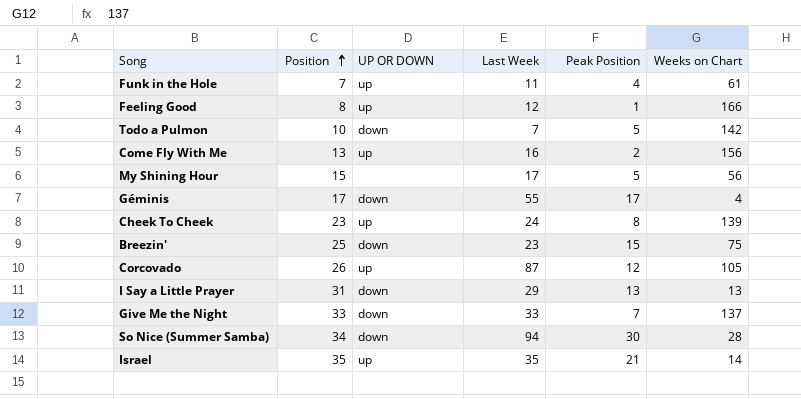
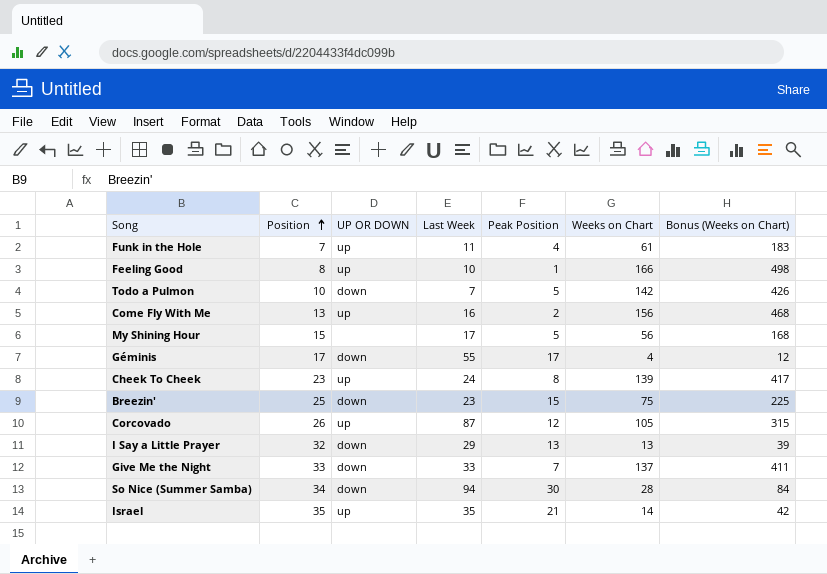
column Bonus (Weeks on Chart) | formula: none -> [Weeks on Chart] * 3
Feeling Good | Last Week: 12 -> 10
I Say a Little Prayer | Position: 31 -> 32

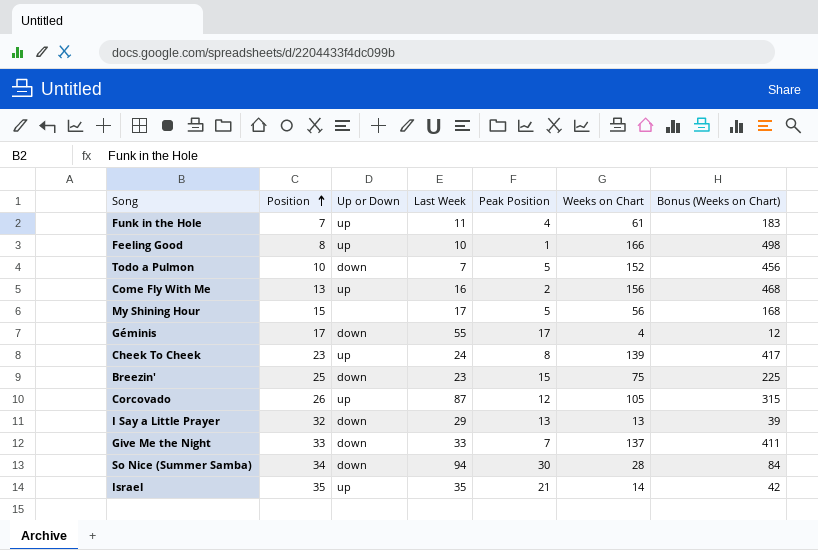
column name: UP OR DOWN -> Up or Down
Todo a Pulmon | Weeks on Chart: 142 -> 152
Todo a Pulmon | Bonus (Weeks on Chart): 426 -> 456

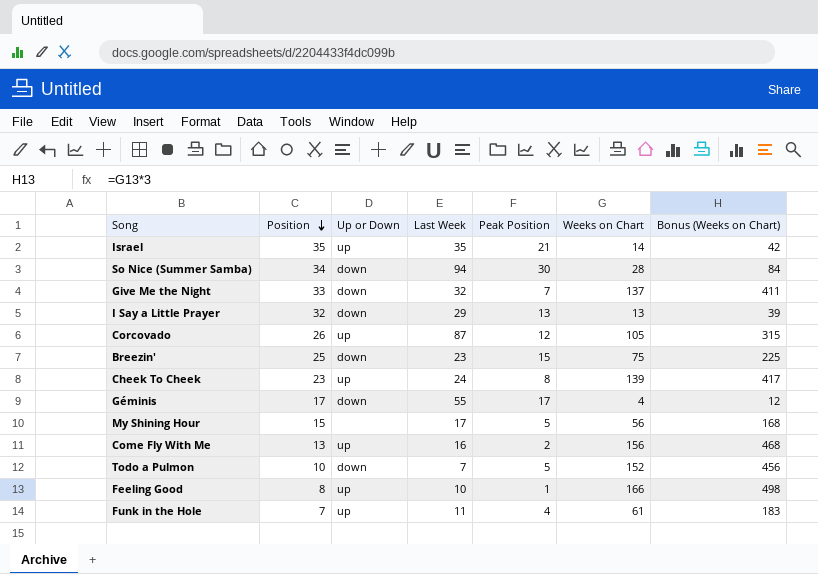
row order: Position ascending -> Position descending
Give Me the Night | Last Week: 33 -> 32

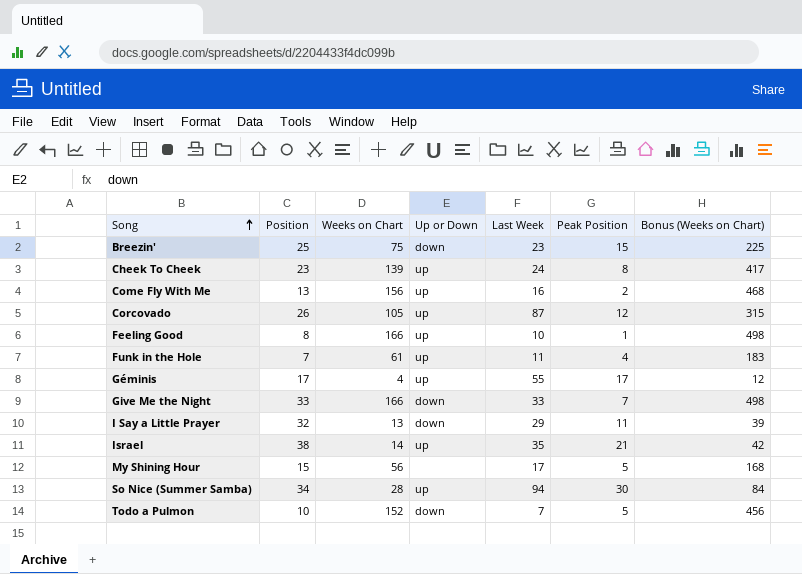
row order: Position descending -> Song ascending
column Weeks on Chart | position: 6 -> 3
Géminis | Up or Down: down -> up
Give Me the Night | Weeks on Chart: 137 -> 166
Give Me the Night | Last Week: 32 -> 33
Give Me the Night | Bonus (Weeks on Chart): 411 -> 498
I Say a Little Prayer | Peak Position: 13 -> 11
Israel | Position: 35 -> 38
So Nice (Summer Samba) | Up or Down: down -> up

